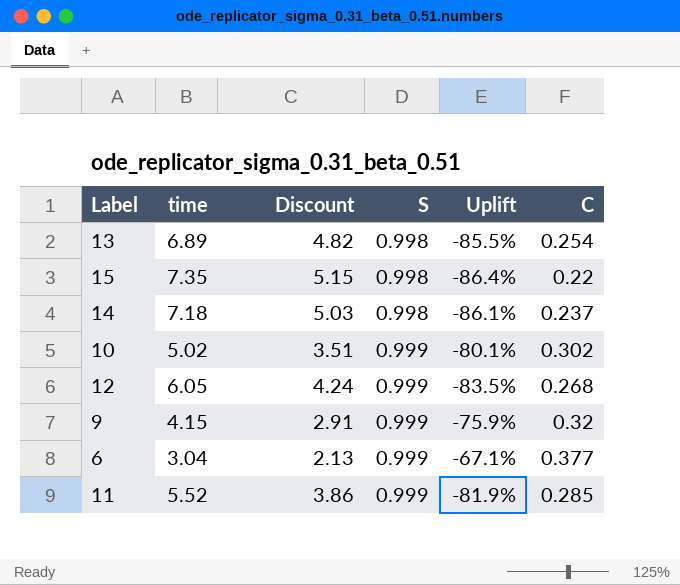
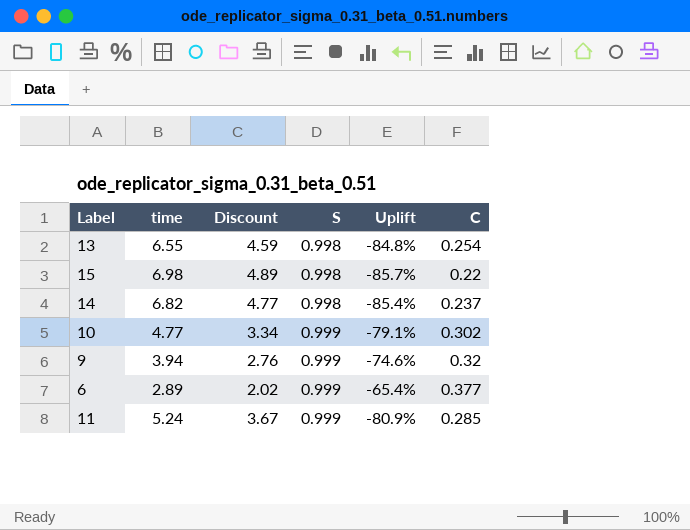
row 12: 6.05 | 4.24 | 0.999 | -83.5% | 0.268 -> none
13 | time: 6.89 -> 6.55
13 | Discount: 4.82 -> 4.59
13 | Uplift: -85.5% -> -84.8%
15 | time: 7.35 -> 6.98
15 | Discount: 5.15 -> 4.89
15 | Uplift: -86.4% -> -85.7%
14 | time: 7.18 -> 6.82
14 | Discount: 5.03 -> 4.77
14 | Uplift: -86.1% -> -85.4%
10 | time: 5.02 -> 4.77
10 | Discount: 3.51 -> 3.34
10 | Uplift: -80.1% -> -79.1%
9 | time: 4.15 -> 3.94
9 | Discount: 2.91 -> 2.76
9 | Uplift: -75.9% -> -74.6%
6 | time: 3.04 -> 2.89
6 | Discount: 2.13 -> 2.02
6 | Uplift: -67.1% -> -65.4%
11 | time: 5.52 -> 5.24
11 | Discount: 3.86 -> 3.67
11 | Uplift: -81.9% -> -80.9%

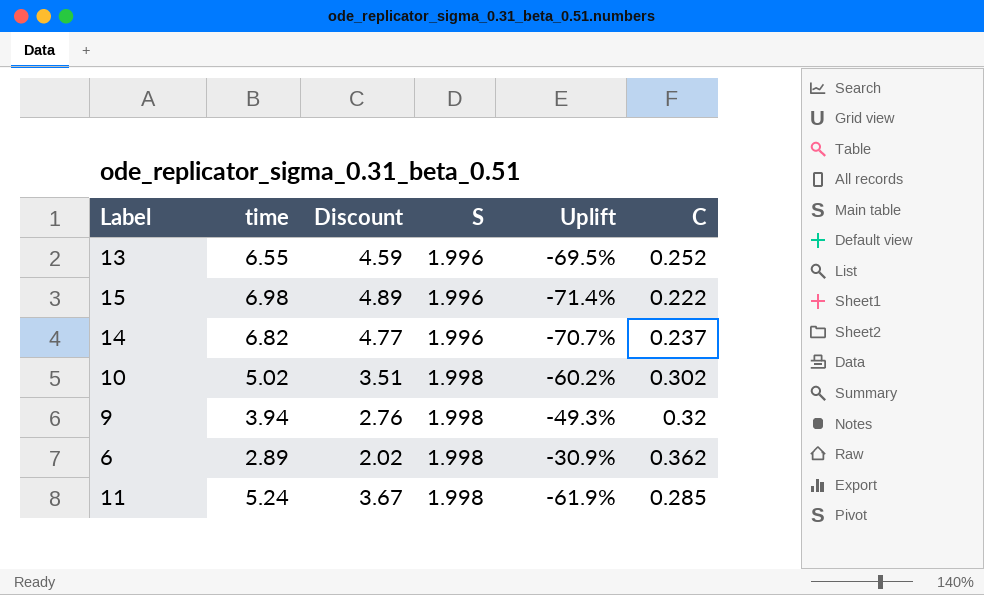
13 | S: 0.998 -> 1.996
13 | Uplift: -84.8% -> -69.5%
13 | C: 0.254 -> 0.252
15 | S: 0.998 -> 1.996
15 | Uplift: -85.7% -> -71.4%
15 | C: 0.22 -> 0.222
14 | S: 0.998 -> 1.996
14 | Uplift: -85.4% -> -70.7%
10 | time: 4.77 -> 5.02
10 | Discount: 3.34 -> 3.51
10 | S: 0.999 -> 1.998
10 | Uplift: -79.1% -> -60.2%
9 | S: 0.999 -> 1.998
9 | Uplift: -74.6% -> -49.3%
6 | S: 0.999 -> 1.998
6 | Uplift: -65.4% -> -30.9%
6 | C: 0.377 -> 0.362
11 | S: 0.999 -> 1.998
11 | Uplift: -80.9% -> -61.9%

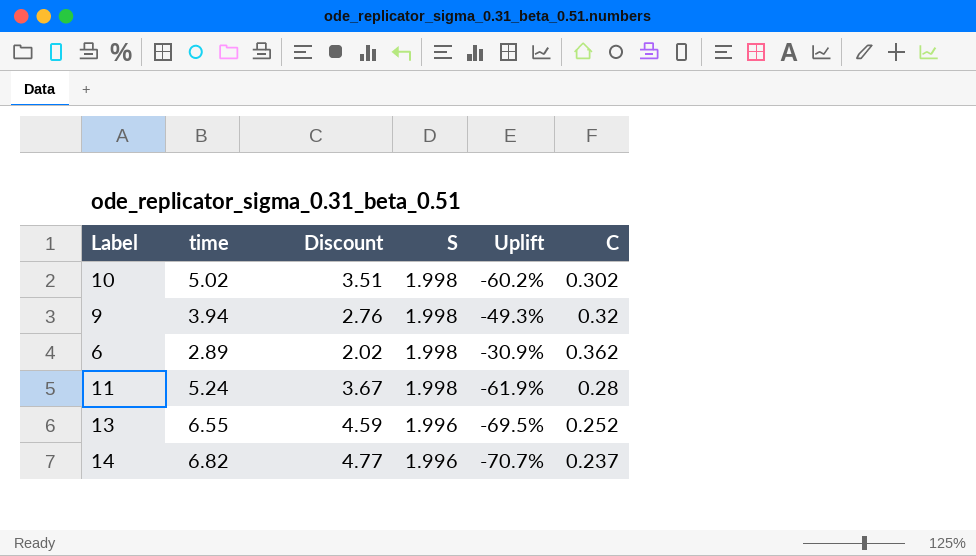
row order: S ascending -> S descending
row 15: 6.98 | 4.89 | 1.996 | -71.4% | 0.222 -> none
11 | C: 0.285 -> 0.28

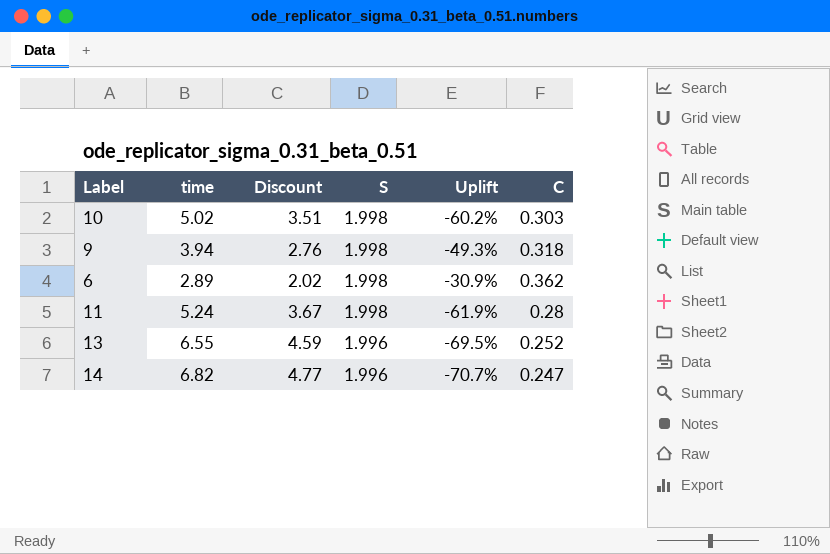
10 | C: 0.302 -> 0.303
9 | C: 0.32 -> 0.318
14 | C: 0.237 -> 0.247

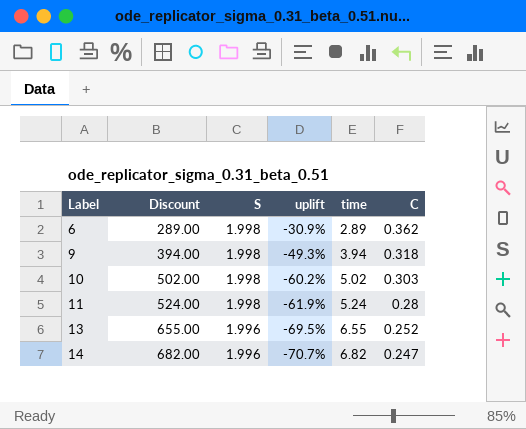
row order: S descending -> Label ascending
column Discount | formula: [time] * 0.7 -> [time] * 100
column name: Uplift -> uplift
column time | position: 2 -> 5

